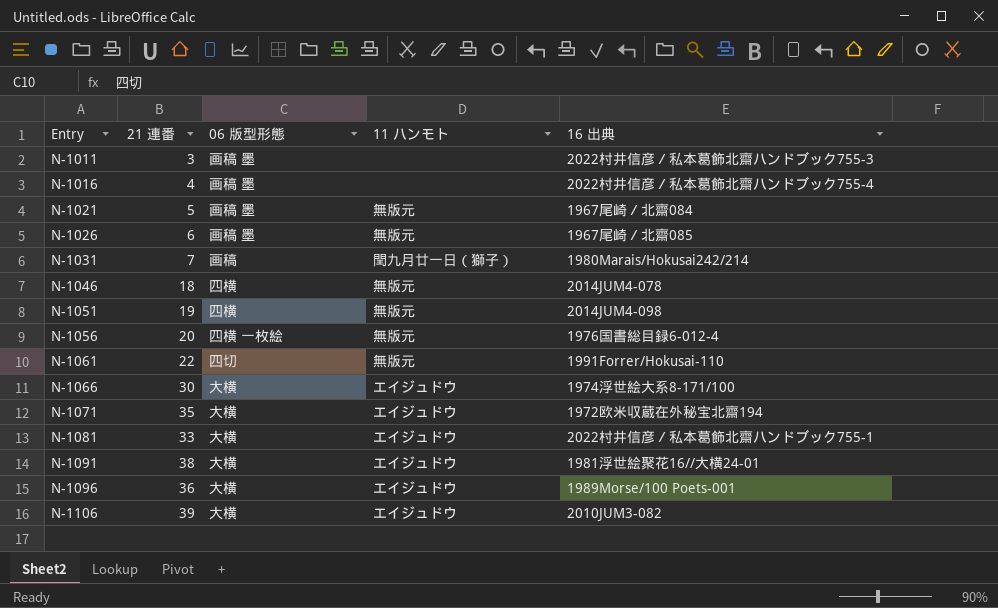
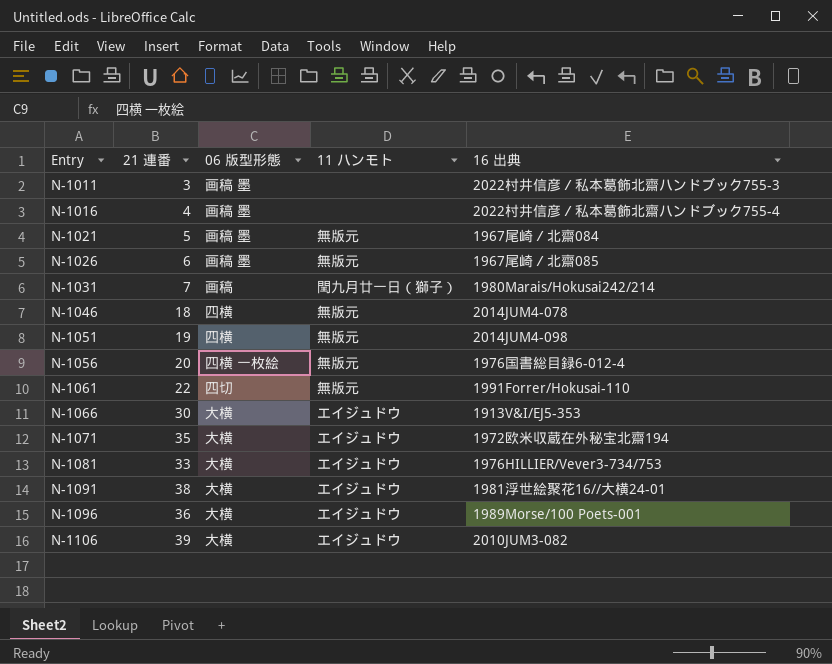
N-1066 | 16 出典: 1974浮世絵大系8-171/100 -> 1913V&I/EJ5-353
N-1081 | 16 出典: 2022村井信彦／私本葛飾北齋ハンドブック755-1 -> 1976HILLIER/Vever3-734/753

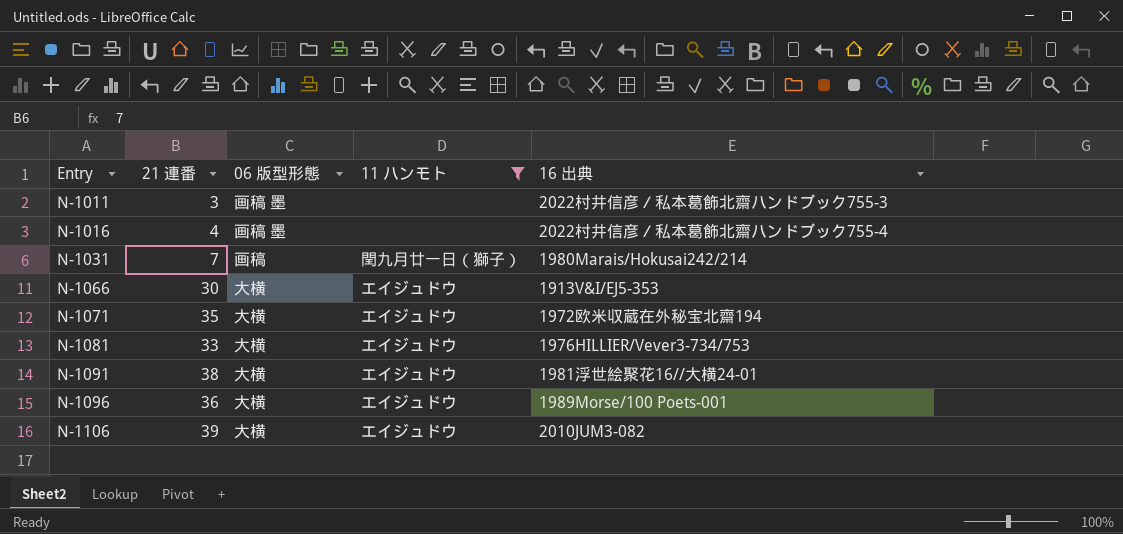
filter: none -> 11 ハンモト != 無版元

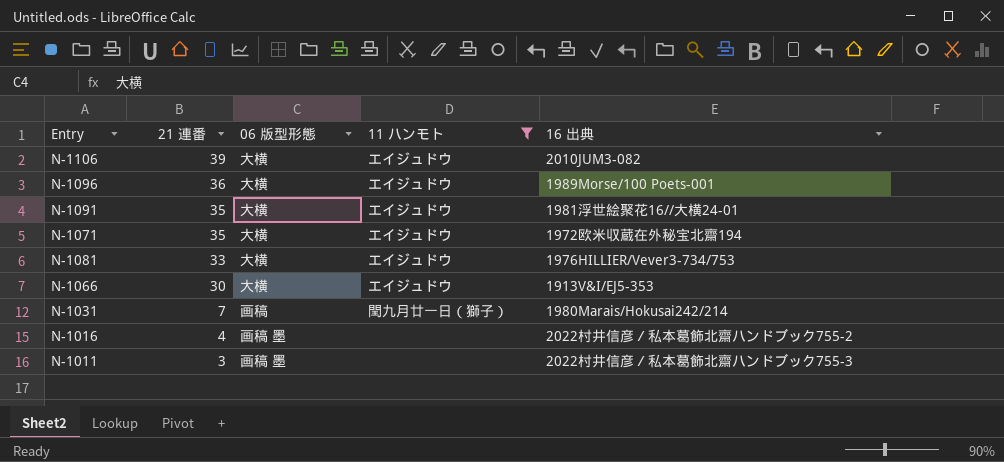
row order: Entry ascending -> 21 連番 descending
N-1091 | 21 連番: 38 -> 35
N-1016 | 16 出典: 2022村井信彦／私本葛飾北齋ハンドブック755-4 -> 2022村井信彦／私本葛飾北齋ハンドブック755-2

